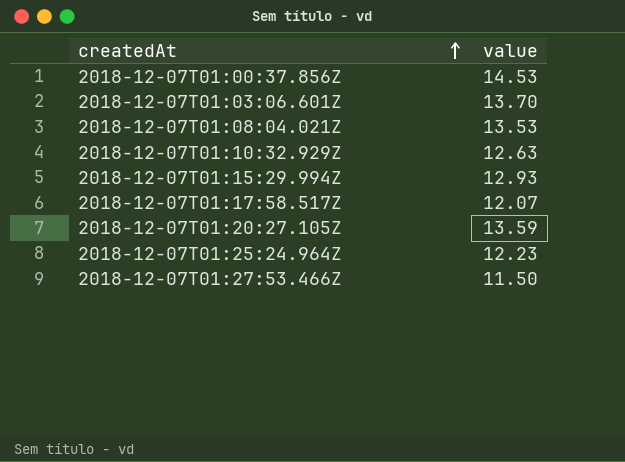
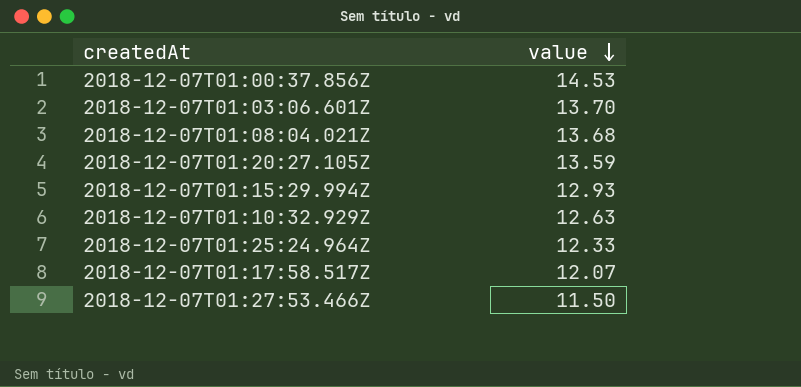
row order: createdAt ascending -> value descending
2018-12-07T01:08:04.021Z | value: 13.53 -> 13.68
2018-12-07T01:25:24.964Z | value: 12.23 -> 12.33

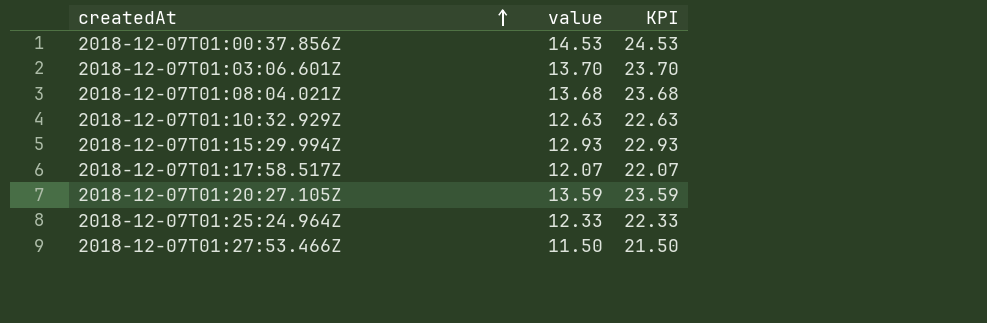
row order: value descending -> createdAt ascending
column KPI | formula: none -> [value] + 10

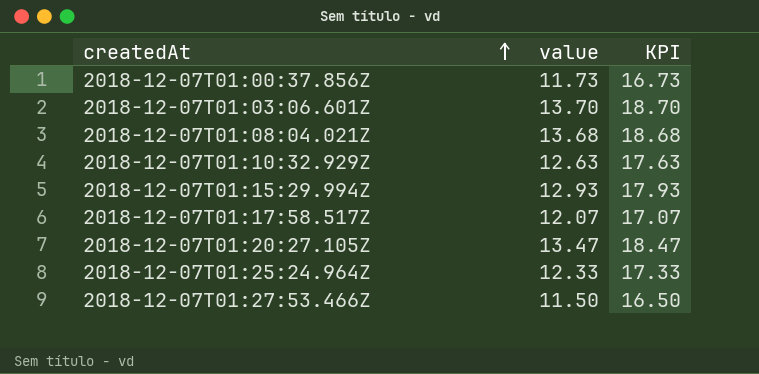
column KPI | formula: [value] + 10 -> [value] + 5
2018-12-07T01:00:37.856Z | value: 14.53 -> 11.73
2018-12-07T01:20:27.105Z | value: 13.59 -> 13.47

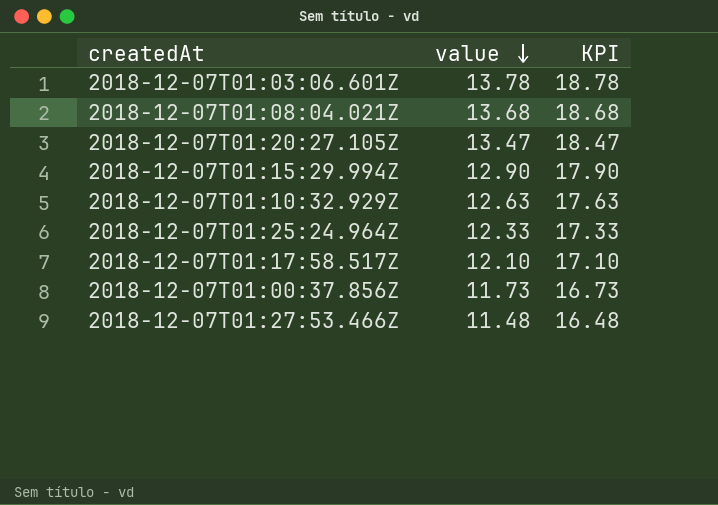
row order: createdAt ascending -> value descending
2018-12-07T01:03:06.601Z | value: 13.70 -> 13.78
2018-12-07T01:03:06.601Z | KPI: 18.70 -> 18.78
2018-12-07T01:15:29.994Z | value: 12.93 -> 12.90
2018-12-07T01:15:29.994Z | KPI: 17.93 -> 17.90
2018-12-07T01:17:58.517Z | value: 12.07 -> 12.10
2018-12-07T01:17:58.517Z | KPI: 17.07 -> 17.10
2018-12-07T01:27:53.466Z | value: 11.50 -> 11.48
2018-12-07T01:27:53.466Z | KPI: 16.50 -> 16.48

